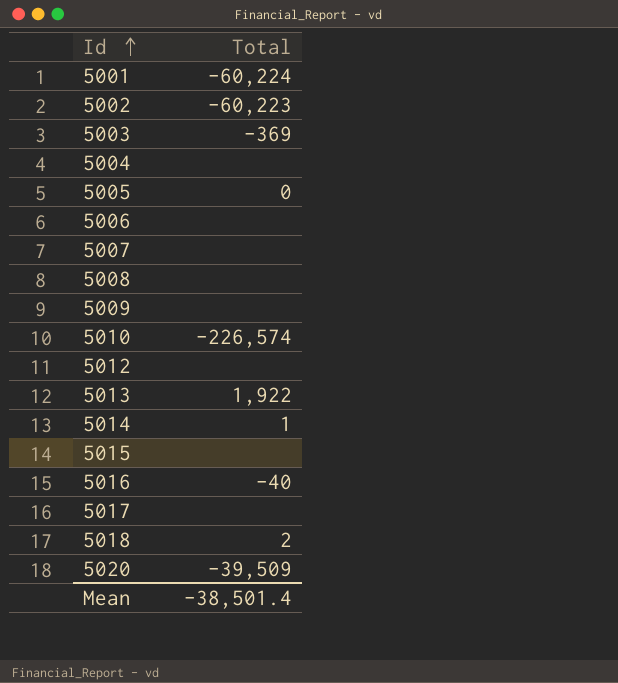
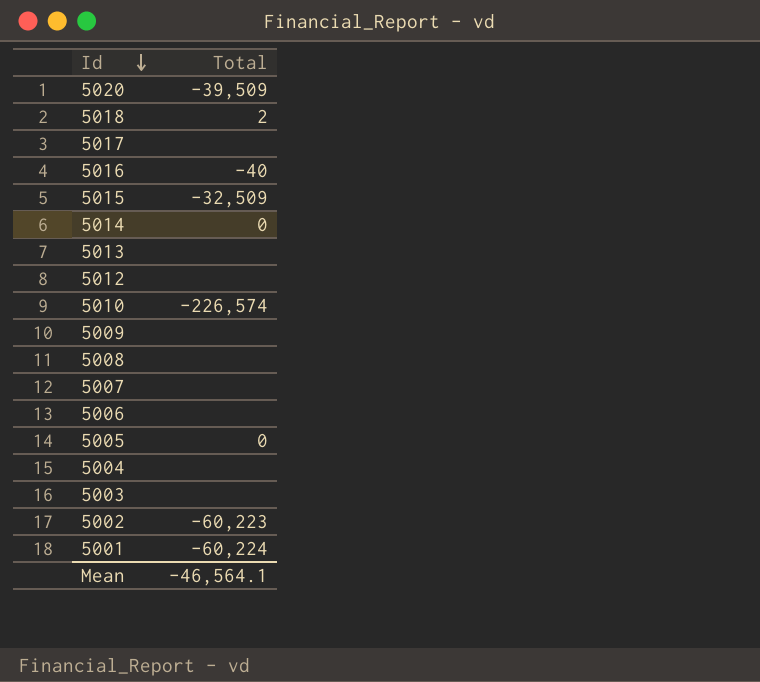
row order: Id ascending -> Id descending
5015 | Total: none -> -32,509
5014 | Total: 1 -> 0
5013 | Total: 1,922 -> none
5003 | Total: -369 -> none
Mean | Total: -38,501.4 -> -46,564.1

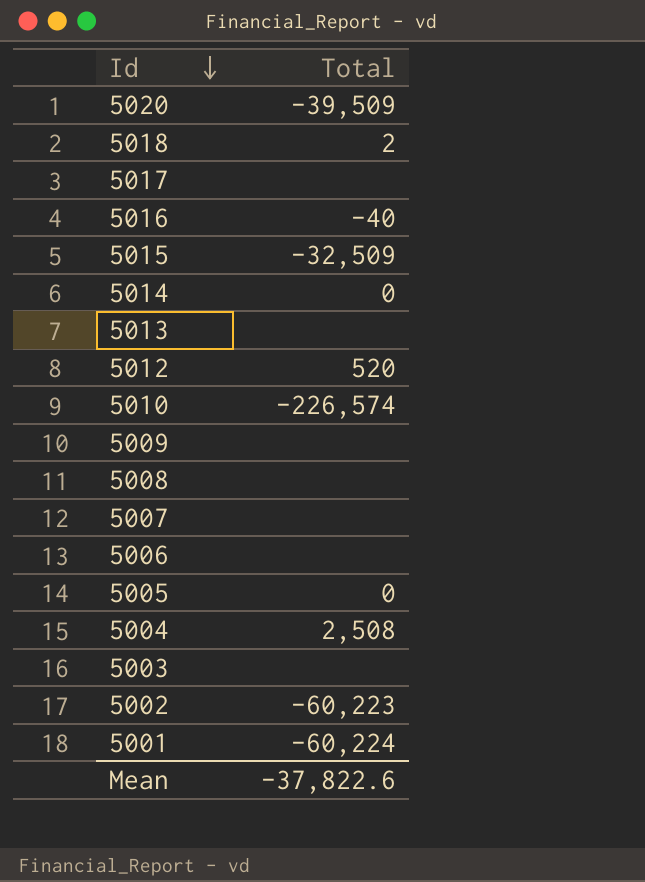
5012 | Total: none -> 520
5004 | Total: none -> 2,508
Mean | Total: -46,564.1 -> -37,822.6

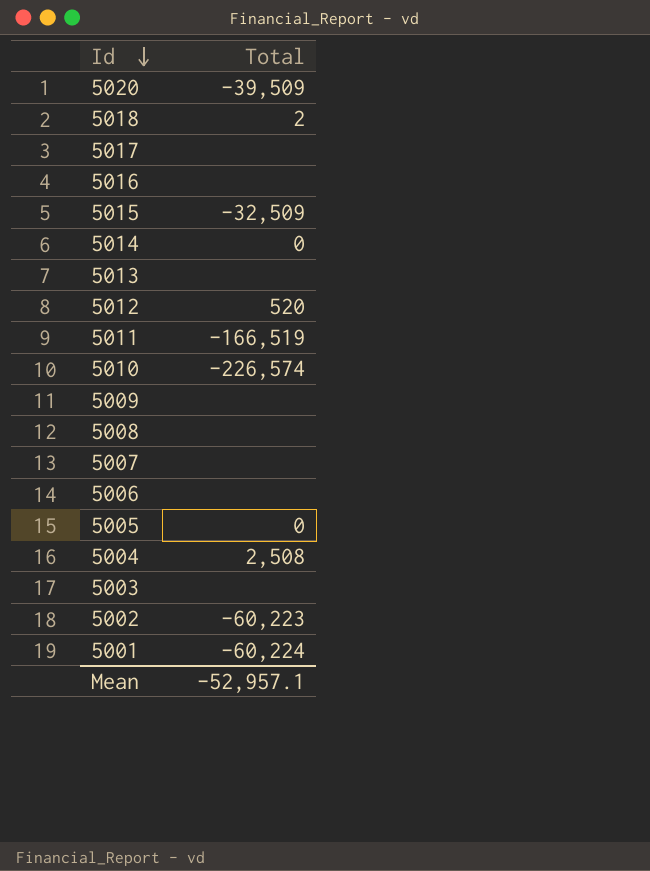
5016 | Total: -40 -> none
row 5011: none -> -166,519
Mean | Total: -37,822.6 -> -52,957.1

